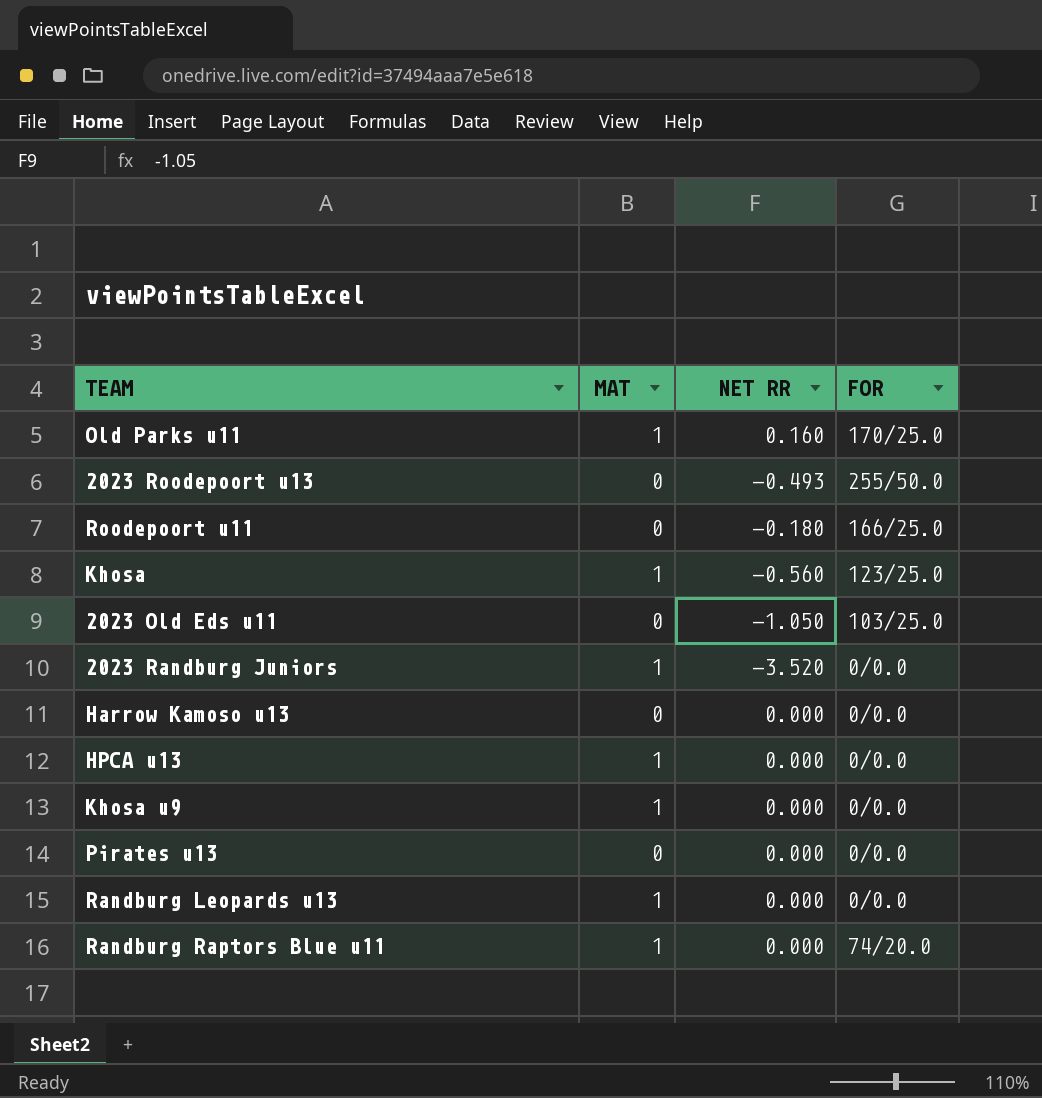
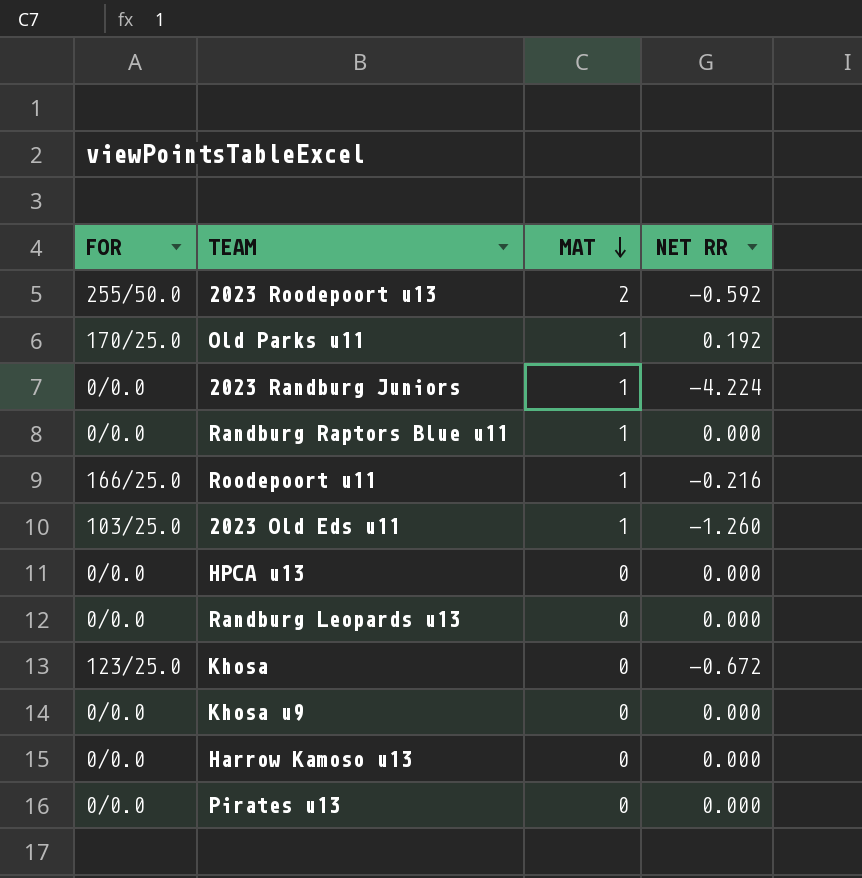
row order: none -> MAT descending
column FOR | position: 4 -> 1
2023 Roodepoort u13 | MAT: 0 -> 2
2023 Roodepoort u13 | NET RR: -0.493 -> -0.592
Old Parks u11 | NET RR: 0.160 -> 0.192
2023 Randburg Juniors | NET RR: -3.520 -> -4.224
Randburg Raptors Blue u11 | FOR: 74/20.0 -> 0/0.0
Roodepoort u11 | MAT: 0 -> 1
Roodepoort u11 | NET RR: -0.180 -> -0.216
2023 Old Eds u11 | MAT: 0 -> 1
2023 Old Eds u11 | NET RR: -1.050 -> -1.260
HPCA u13 | MAT: 1 -> 0
Randburg Leopards u13 | MAT: 1 -> 0
Khosa | MAT: 1 -> 0
Khosa | NET RR: -0.560 -> -0.672
Khosa u9 | MAT: 1 -> 0

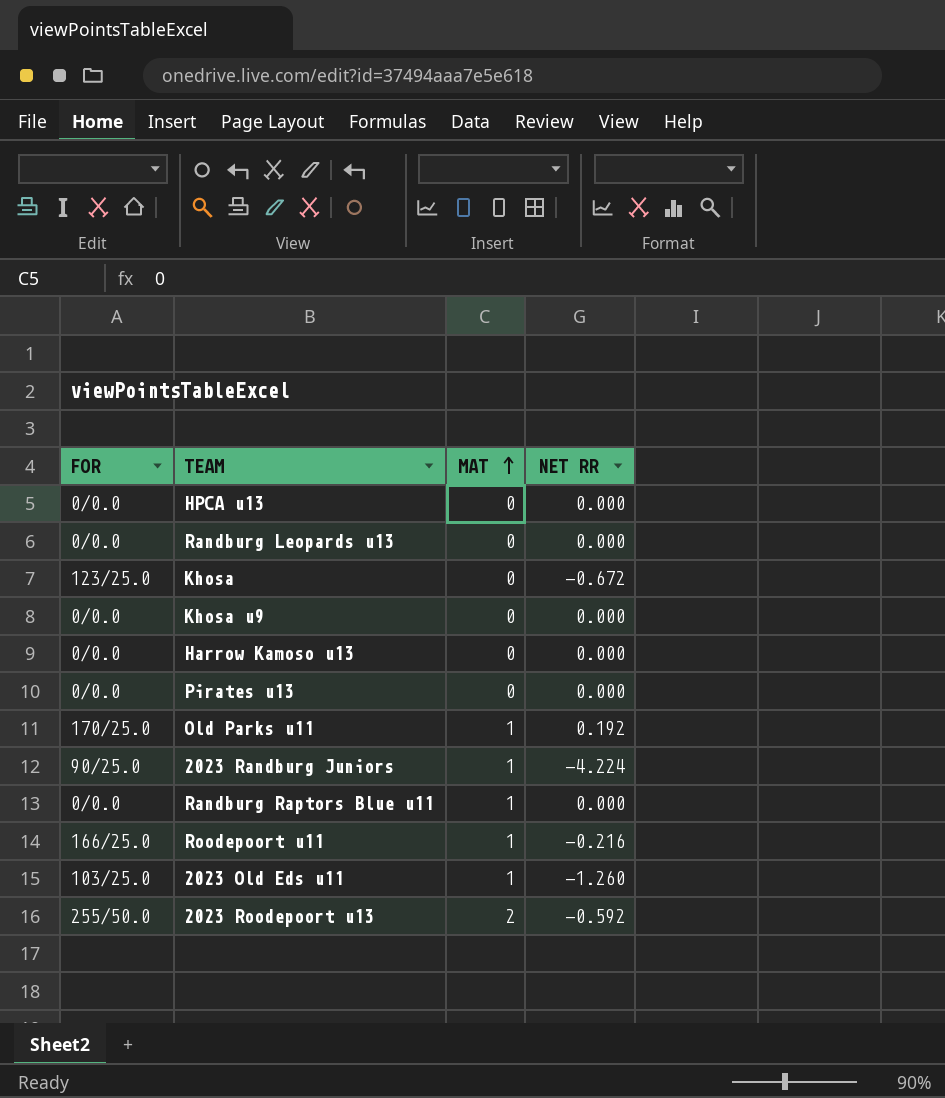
row order: MAT descending -> MAT ascending
2023 Randburg Juniors | FOR: 0/0.0 -> 90/25.0

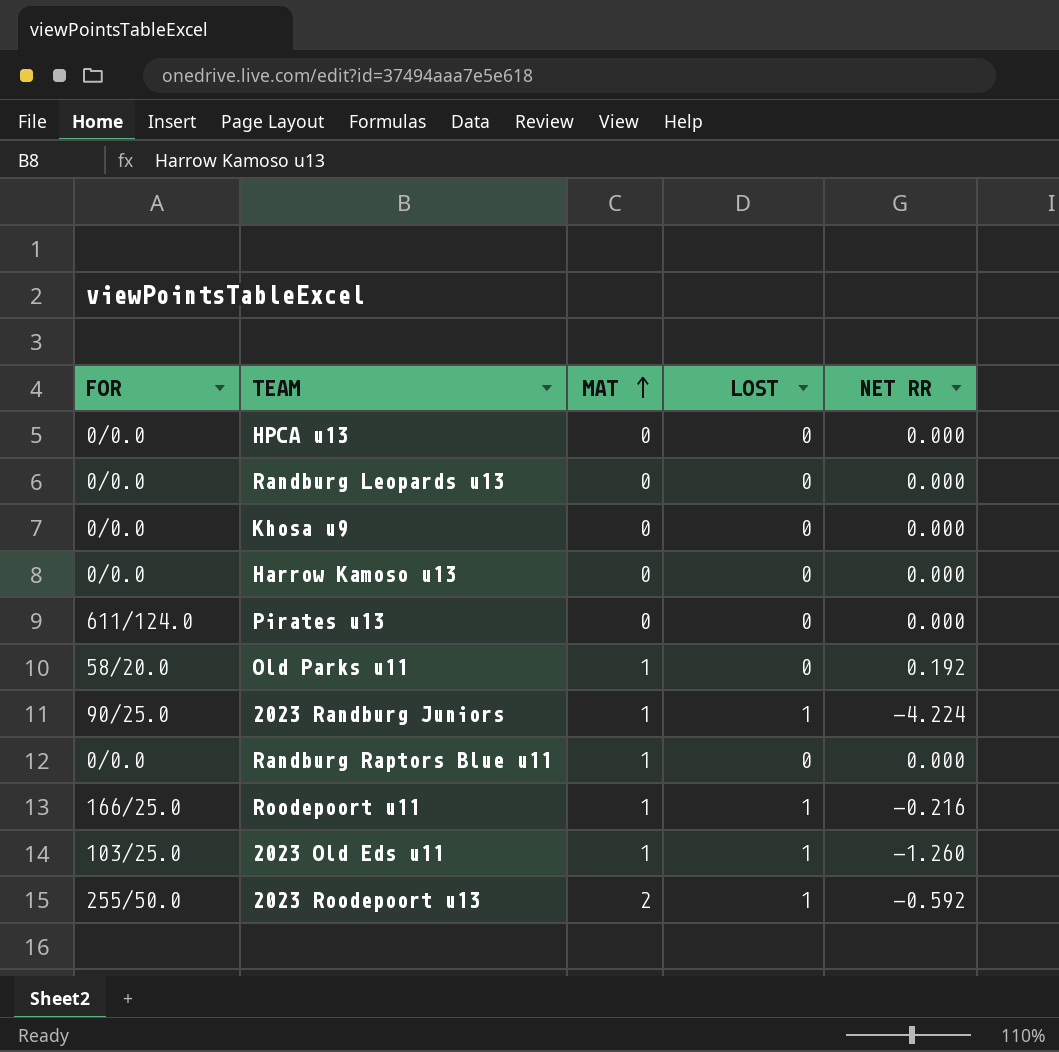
column LOST | position: none -> 4
row Khosa: 123/25.0 | 0 | -0.672 -> none
Pirates u13 | FOR: 0/0.0 -> 611/124.0
Old Parks u11 | FOR: 170/25.0 -> 58/20.0

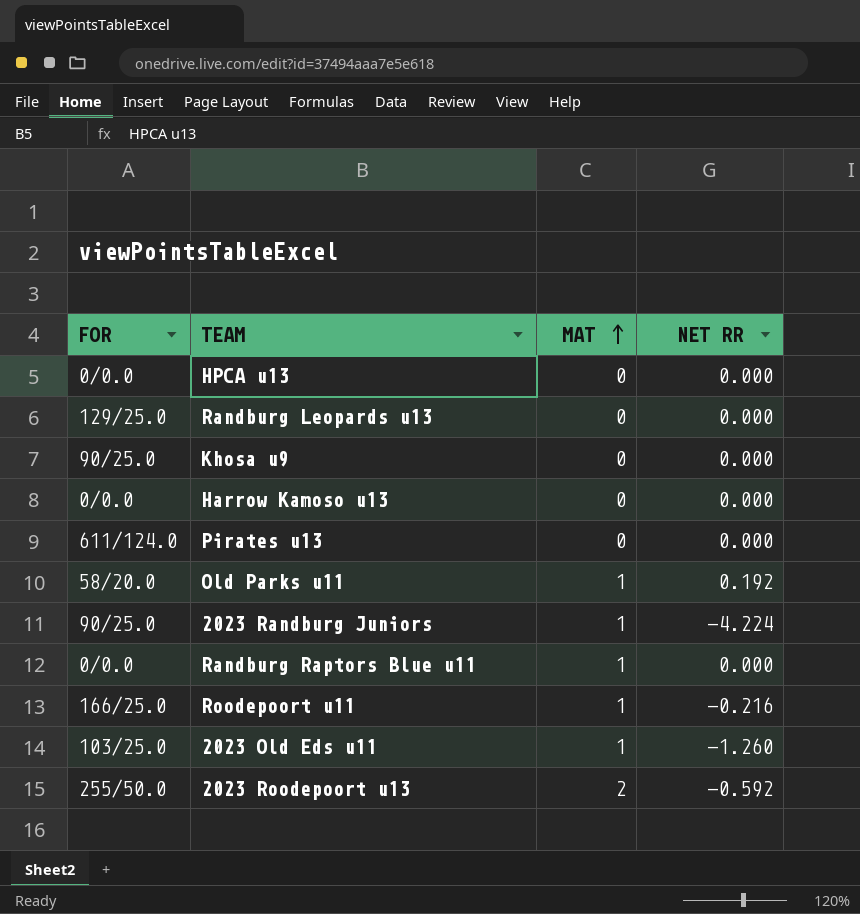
column LOST | position: 4 -> none
Randburg Leopards u13 | FOR: 0/0.0 -> 129/25.0
Khosa u9 | FOR: 0/0.0 -> 90/25.0

